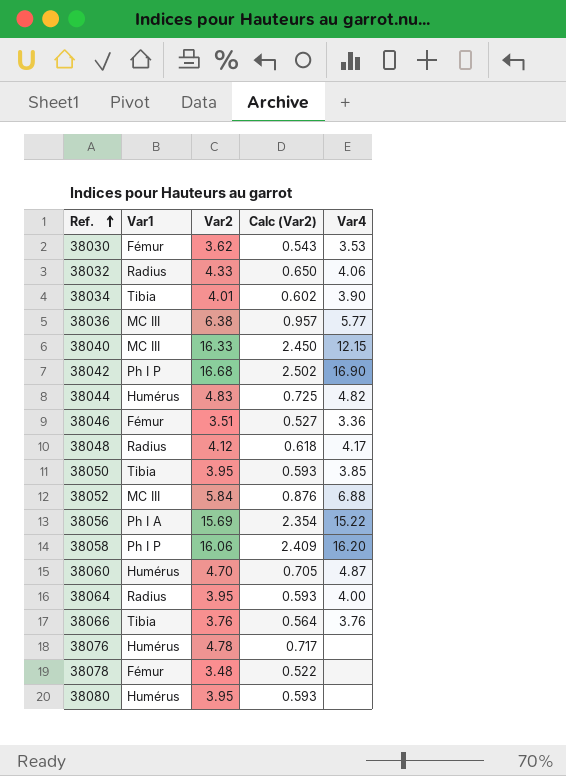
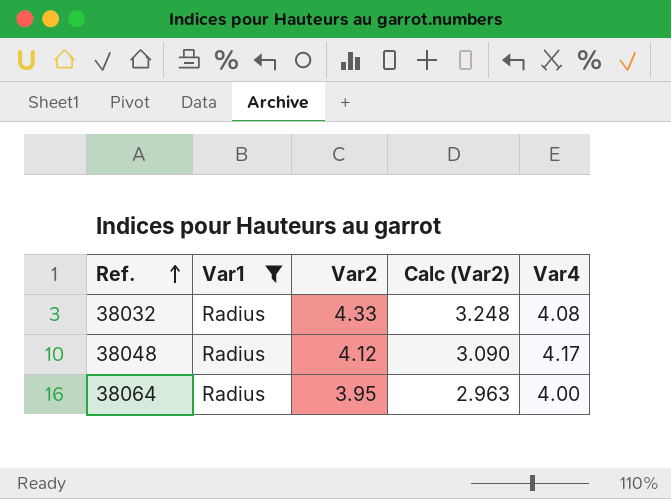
filter: none -> Var1 = Radius
column Calc (Var2) | formula: [Var2] * 0.15 -> [Var2] * 0.75
38032 | Var4: 4.06 -> 4.08

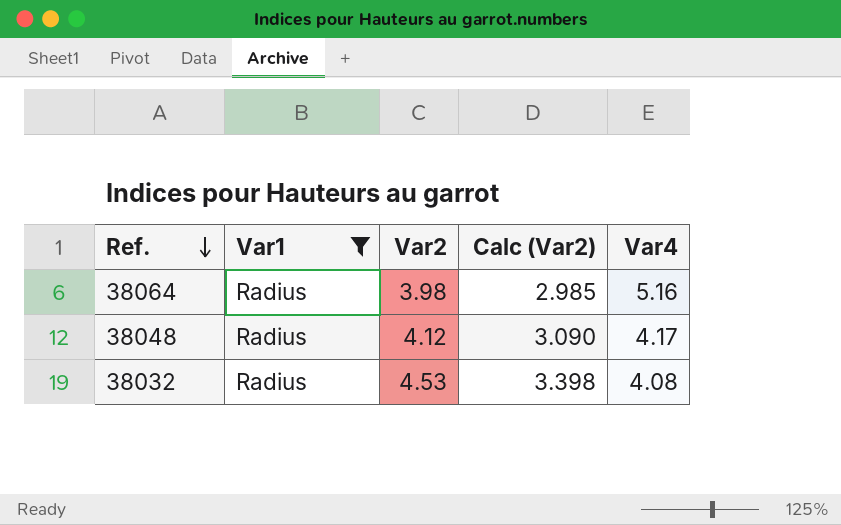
row order: Ref. ascending -> Ref. descending
38064 | Var2: 3.95 -> 3.98
38064 | Calc (Var2): 2.963 -> 2.985
38064 | Var4: 4.00 -> 5.16
38032 | Var2: 4.33 -> 4.53
38032 | Calc (Var2): 3.248 -> 3.398

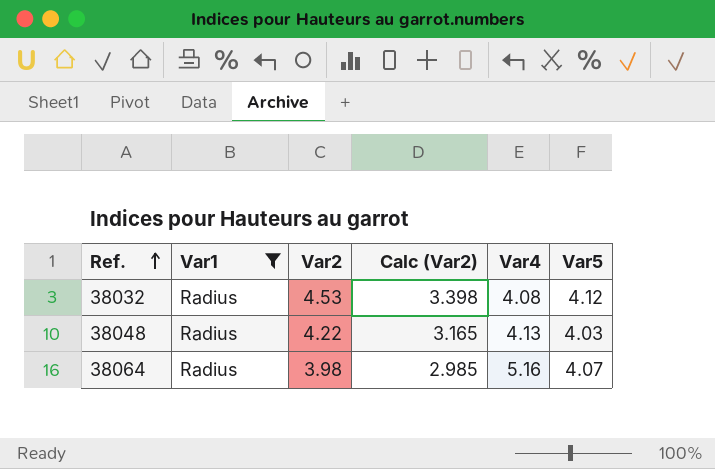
row order: Ref. descending -> Ref. ascending
column Var5 | position: none -> 6
38048 | Var2: 4.12 -> 4.22
38048 | Calc (Var2): 3.090 -> 3.165
38048 | Var4: 4.17 -> 4.13

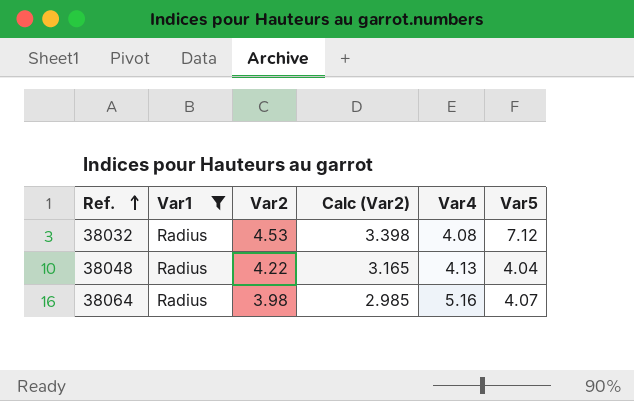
38032 | Var5: 4.12 -> 7.12
38048 | Var5: 4.03 -> 4.04

